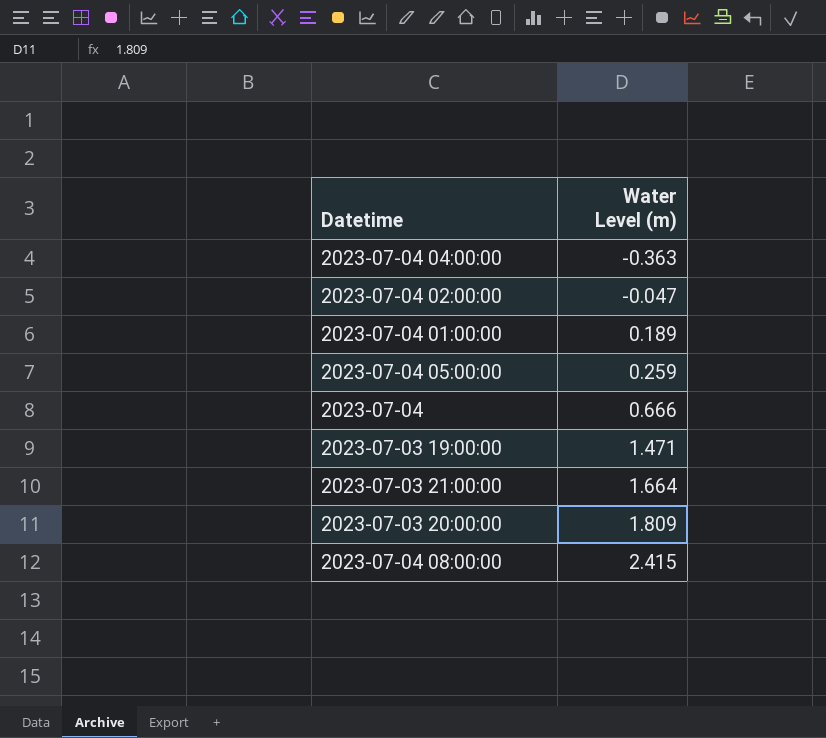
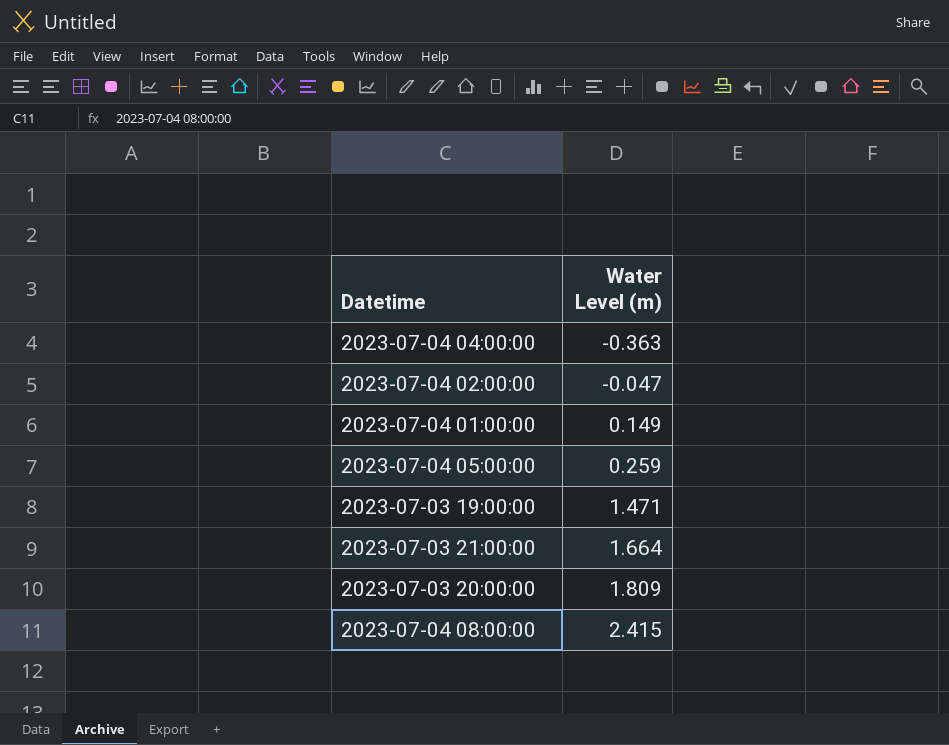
row 2023-07-04: 0.666 -> none
2023-07-04 01:00:00 | Water Level (m): 0.189 -> 0.149

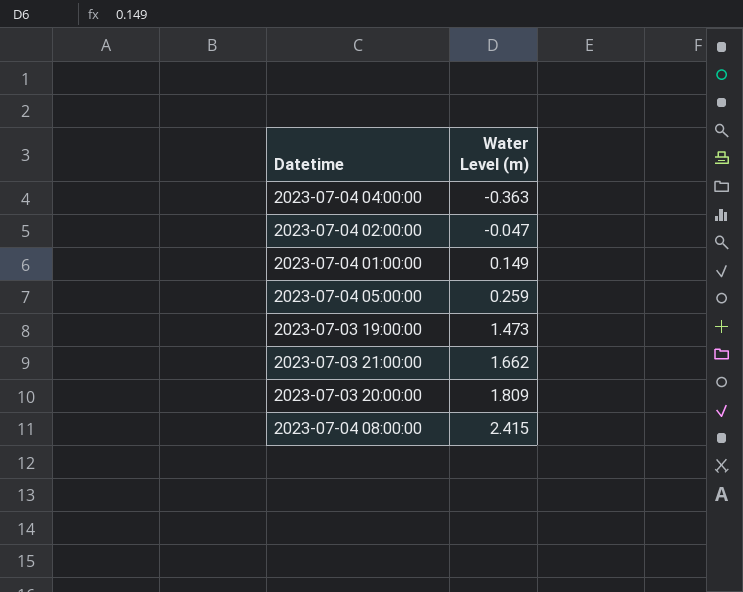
2023-07-03 19:00:00 | Water Level (m): 1.471 -> 1.473
2023-07-03 21:00:00 | Water Level (m): 1.664 -> 1.662

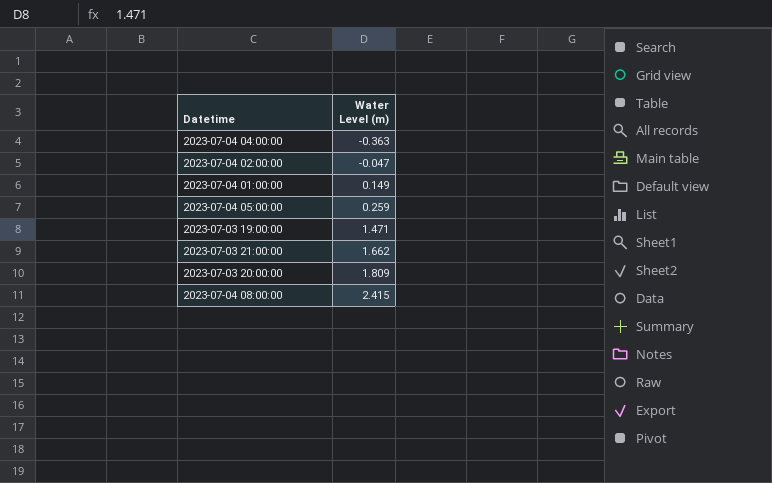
2023-07-03 19:00:00 | Water Level (m): 1.473 -> 1.471

